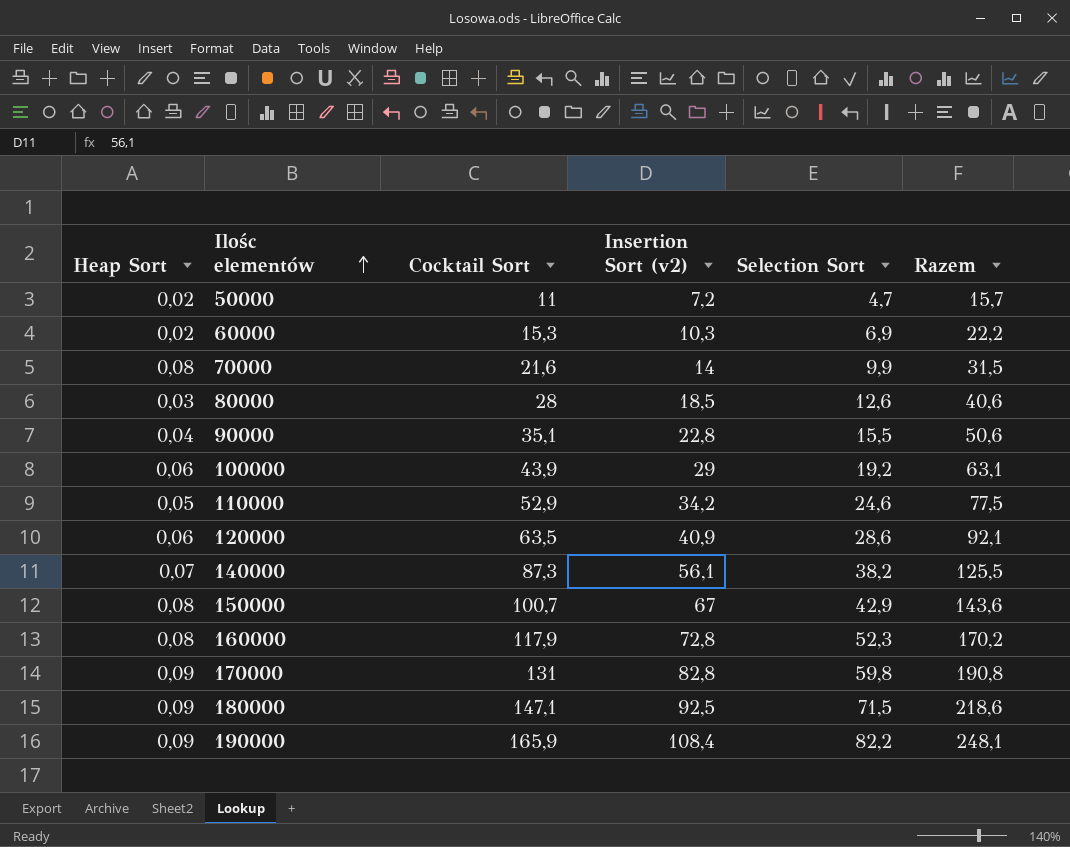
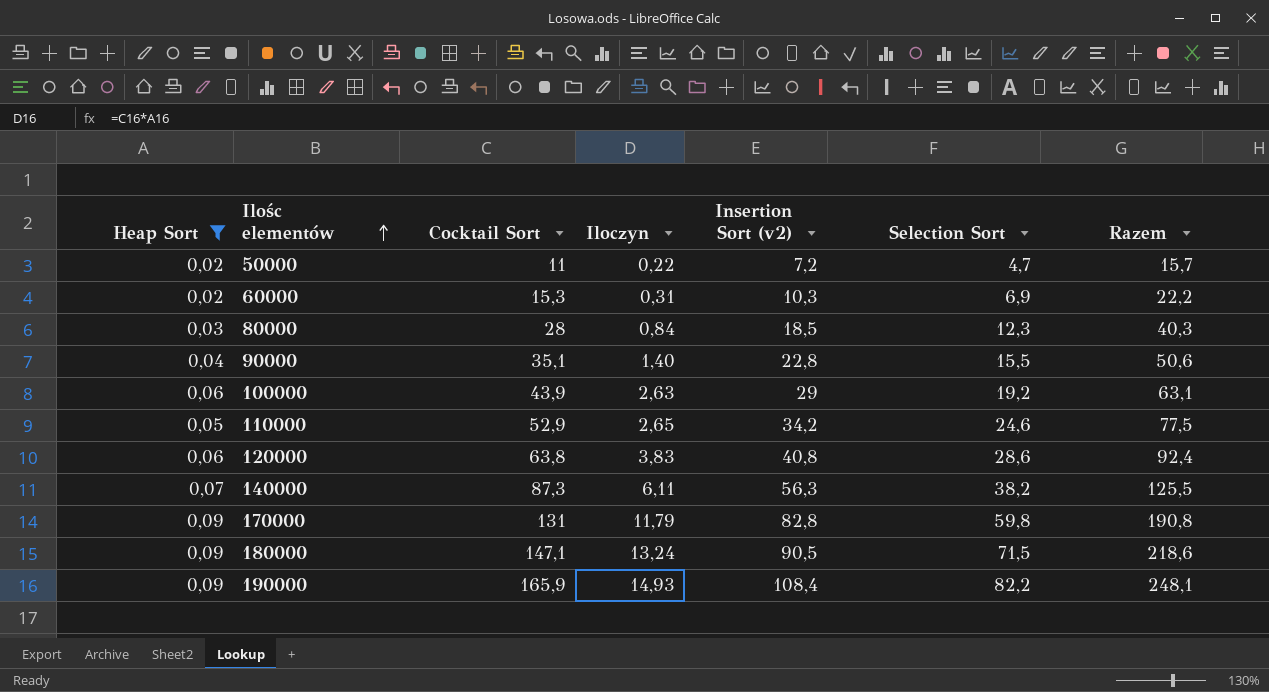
filter: none -> Heap Sort != 0,08
column Iloczyn | formula: none -> [Heap Sort] * [Cocktail Sort]
80000 | Selection Sort: 12,6 -> 12,3
80000 | Razem: 40,6 -> 40,3
120000 | Cocktail Sort: 63,5 -> 63,8
120000 | Insertion Sort (v2): 40,9 -> 40,8
120000 | Razem: 92,1 -> 92,4
140000 | Insertion Sort (v2): 56,1 -> 56,3
180000 | Insertion Sort (v2): 92,5 -> 90,5

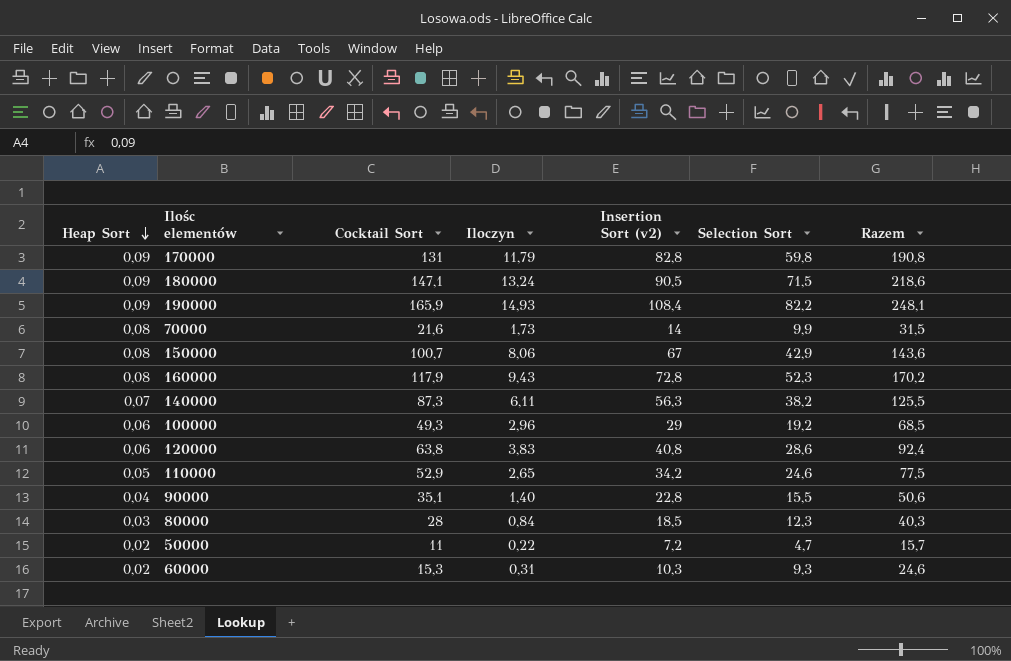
filter: Heap Sort != 0,08 -> none
row order: Ilośc elementów ascending -> Heap Sort descending
100000 | Cocktail Sort: 43,9 -> 49,3
100000 | Iloczyn: 2,63 -> 2,96
100000 | Razem: 63,1 -> 68,5
60000 | Selection Sort: 6,9 -> 9,3
60000 | Razem: 22,2 -> 24,6

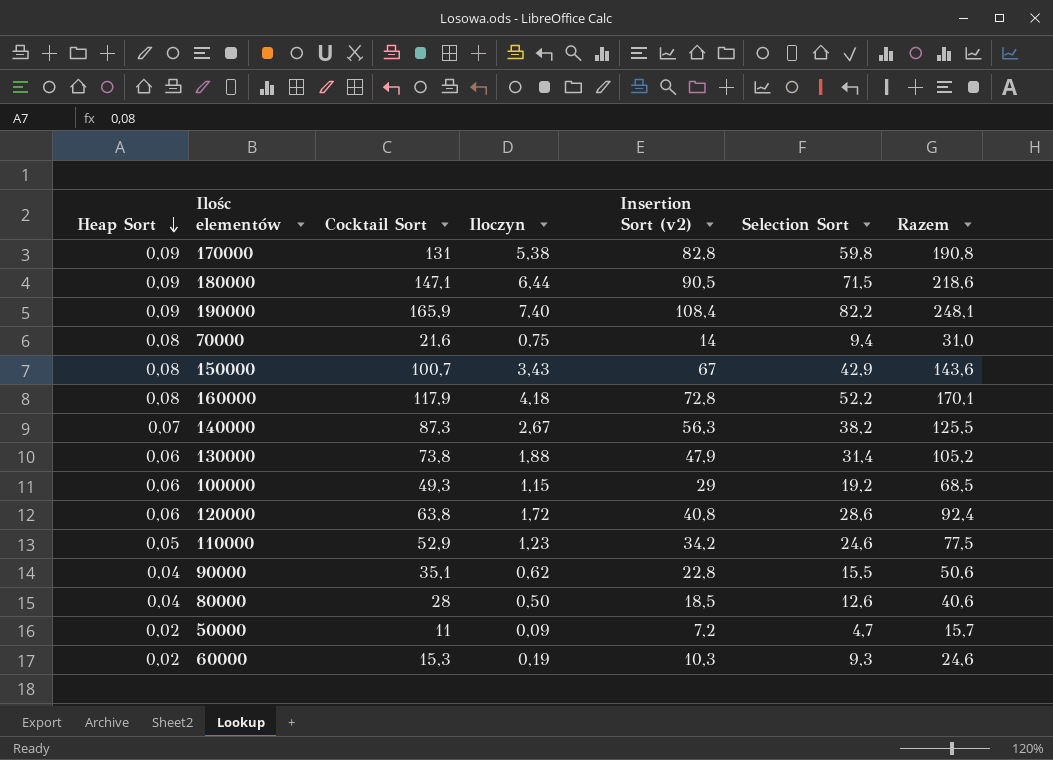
column Iloczyn | formula: [Heap Sort] * [Cocktail Sort] -> [Heap Sort] * [Selection Sort]
70000 | Selection Sort: 9,9 -> 9,4
70000 | Razem: 31,5 -> 31,0
160000 | Selection Sort: 52,3 -> 52,2
160000 | Razem: 170,2 -> 170,1
row 130000: none -> 0,06 | 73,8 | 1,88 | 47,9 | 31,4 | 105,2
80000 | Heap Sort: 0,03 -> 0,04
80000 | Selection Sort: 12,3 -> 12,6
80000 | Razem: 40,3 -> 40,6

